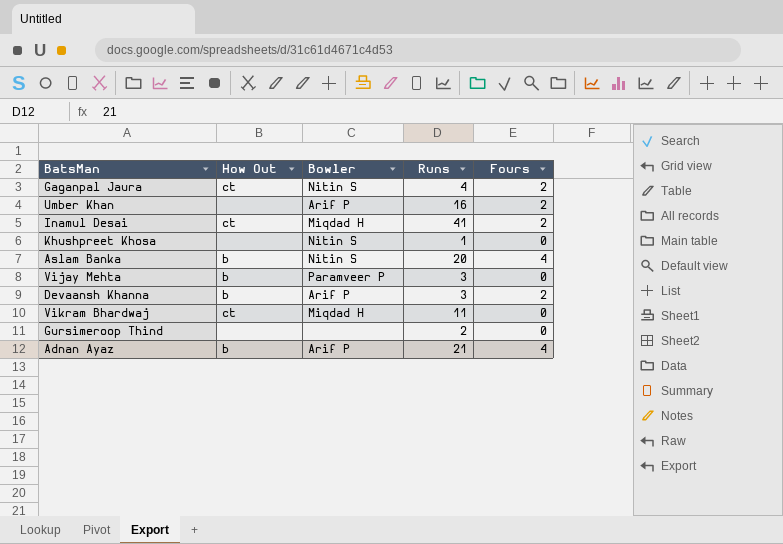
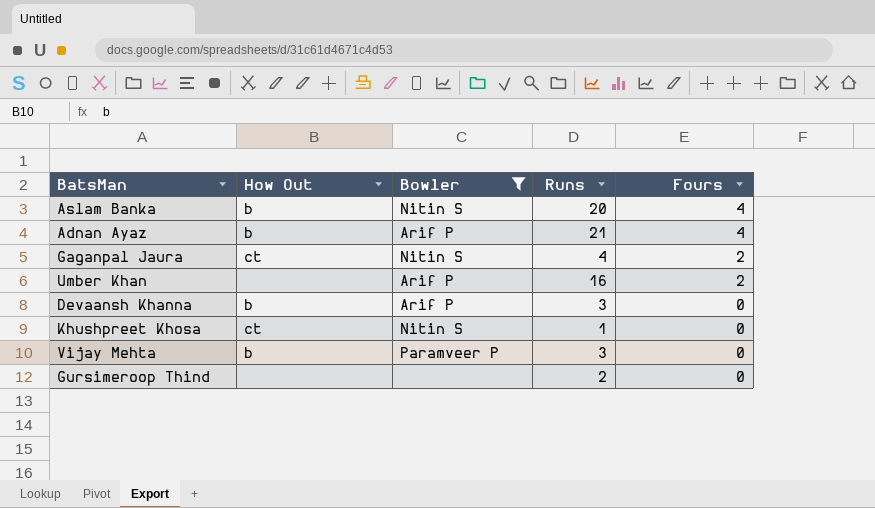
filter: none -> Bowler != Miqdad H
row order: none -> Fours descending
Devaansh Khanna | Fours: 2 -> 0
Khushpreet Khosa | How Out: none -> ct

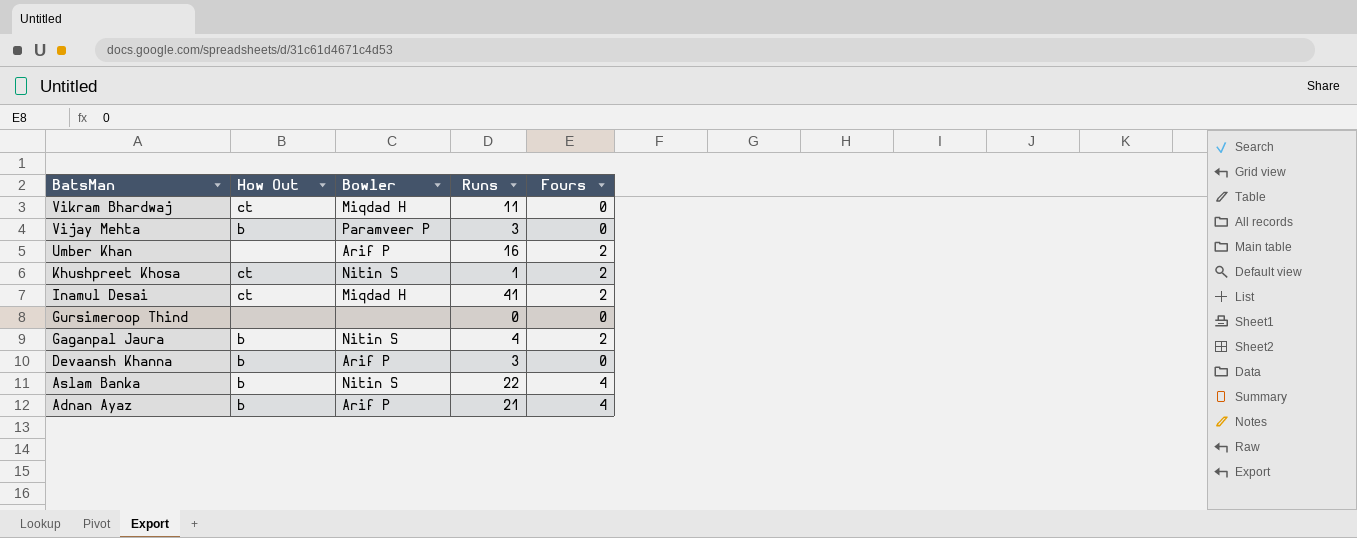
filter: Bowler != Miqdad H -> none
row order: Fours descending -> BatsMan descending
Khushpreet Khosa | Fours: 0 -> 2
Gursimeroop Thind | Runs: 2 -> 0
Gaganpal Jaura | How Out: ct -> b
Aslam Banka | Runs: 20 -> 22

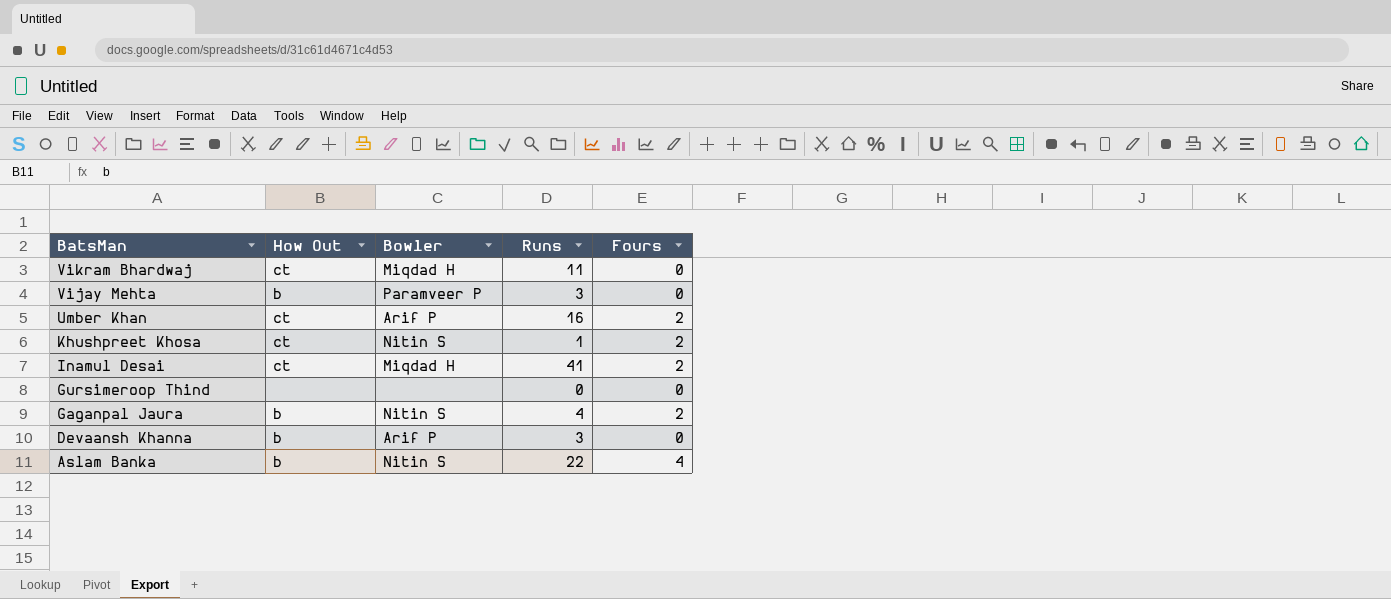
row Adnan Ayaz: b | Arif P | 21 | 4 -> none
Umber Khan | How Out: none -> ct

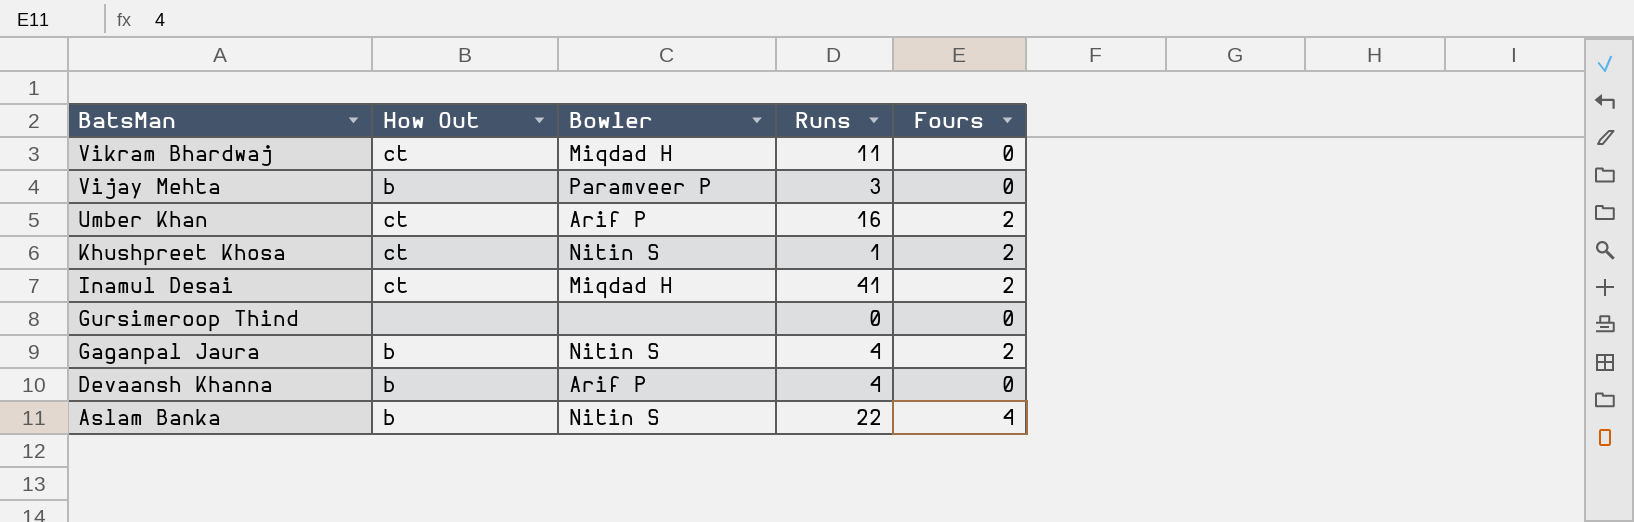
Devaansh Khanna | Runs: 3 -> 4

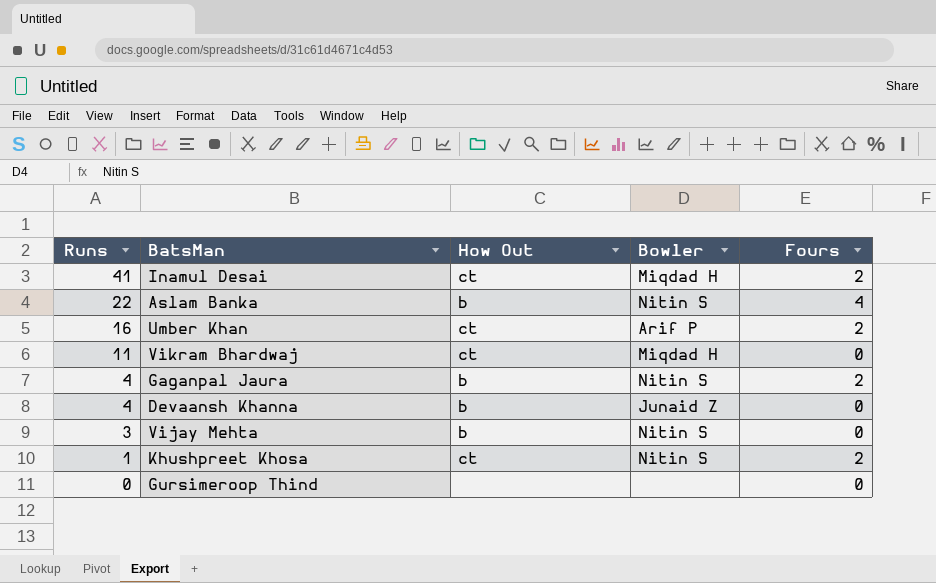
row order: BatsMan descending -> Runs descending
column Runs | position: 4 -> 1
Devaansh Khanna | Bowler: Arif P -> Junaid Z
Vijay Mehta | Bowler: Paramveer P -> Nitin S

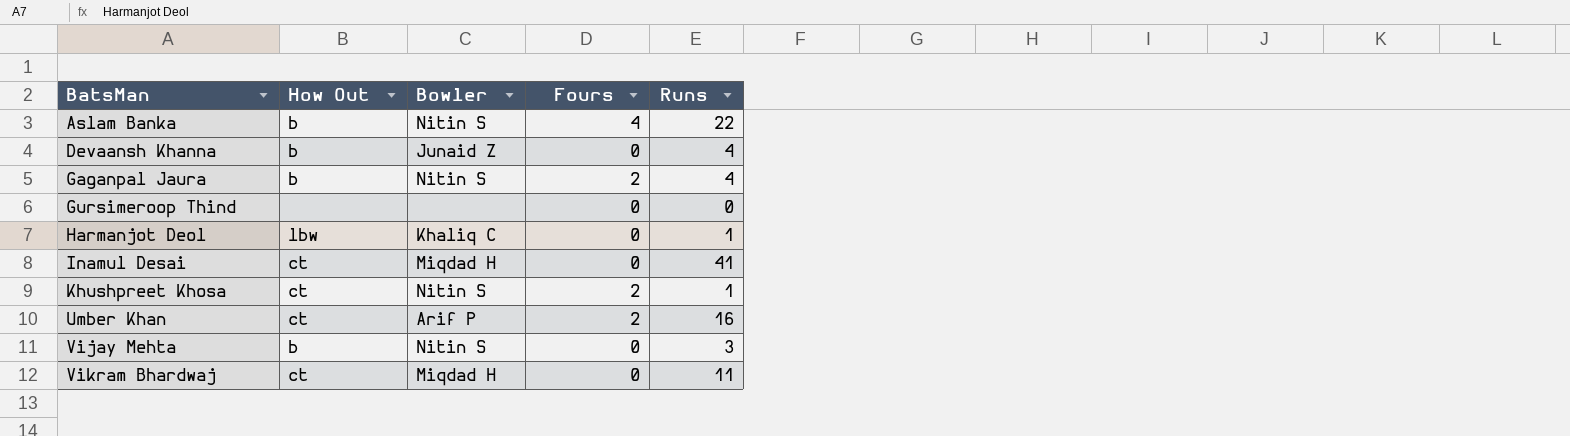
row order: Runs descending -> BatsMan ascending
column Runs | position: 1 -> 5
row Harmanjot Deol: none -> lbw | Khaliq C | 0 | 1
Inamul Desai | Fours: 2 -> 0

